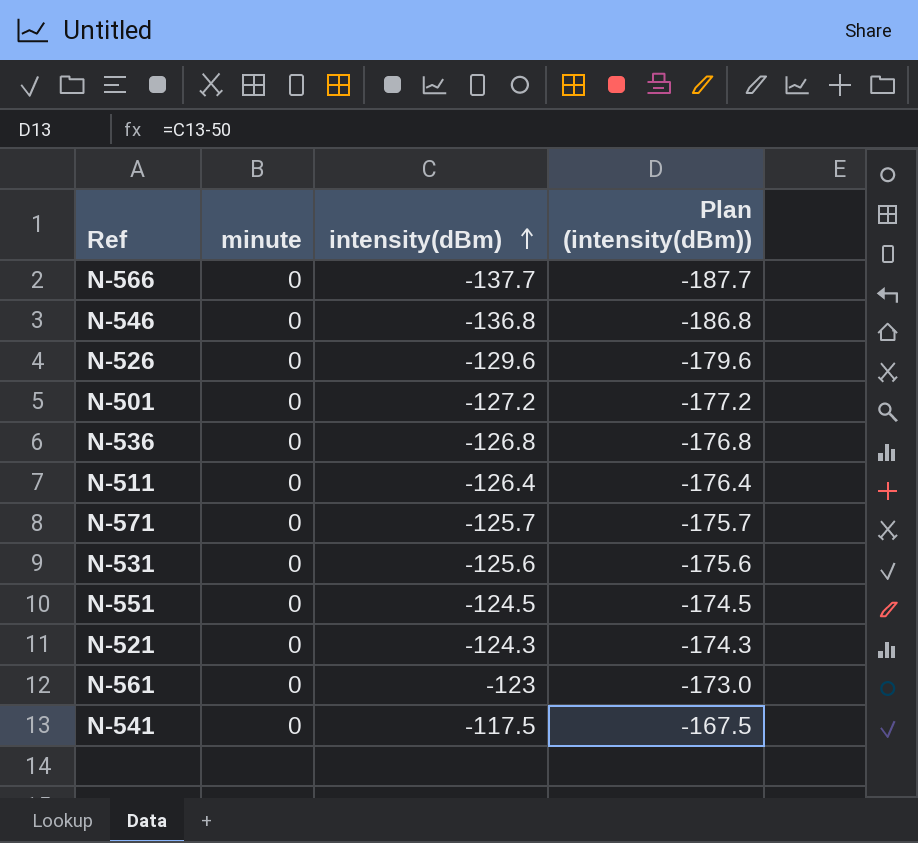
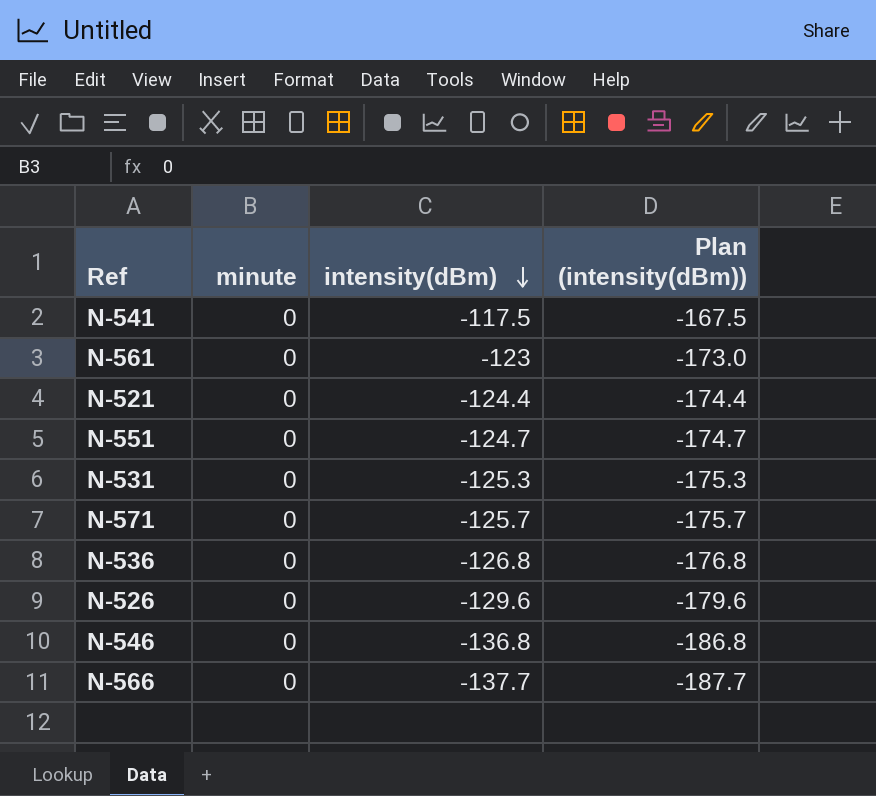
row order: intensity(dBm) ascending -> intensity(dBm) descending
row N-501: 0 | -127.2 | -177.2 -> none
row N-511: 0 | -126.4 | -176.4 -> none
N-521 | intensity(dBm): -124.3 -> -124.4
N-521 | Plan (intensity(dBm)): -174.3 -> -174.4
N-551 | intensity(dBm): -124.5 -> -124.7
N-551 | Plan (intensity(dBm)): -174.5 -> -174.7
N-531 | intensity(dBm): -125.6 -> -125.3
N-531 | Plan (intensity(dBm)): -175.6 -> -175.3

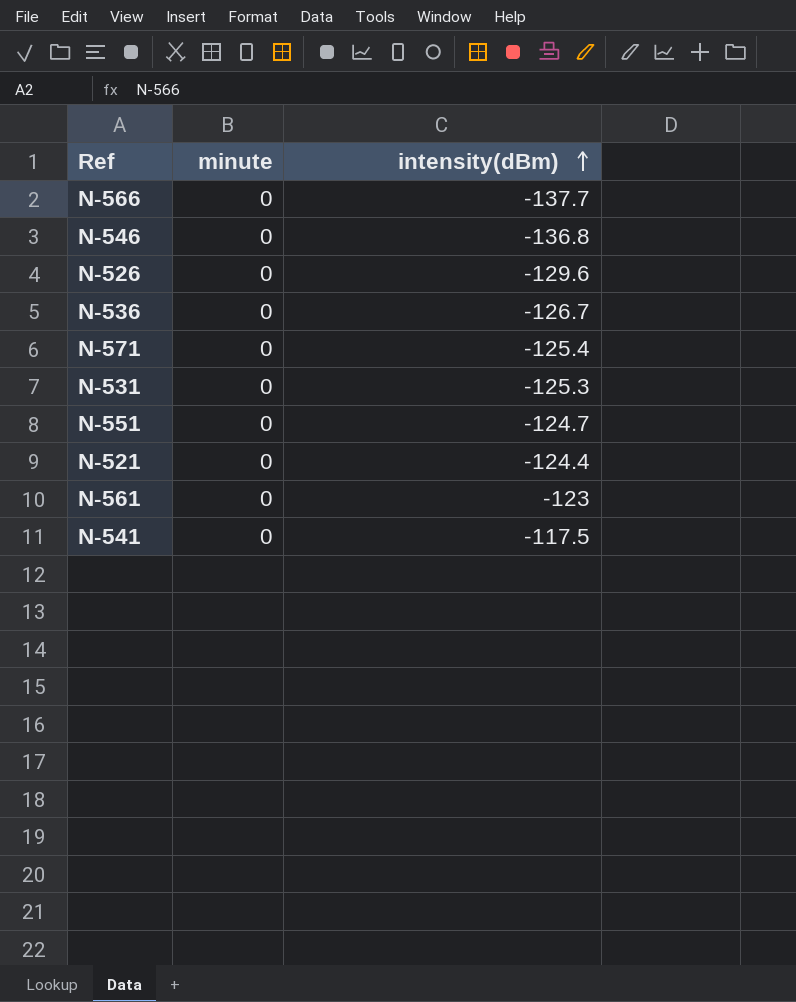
row order: intensity(dBm) descending -> intensity(dBm) ascending
column Plan (intensity(dBm)) | formula: [intensity(dBm)] - 50 -> none
N-536 | intensity(dBm): -126.8 -> -126.7
N-571 | intensity(dBm): -125.7 -> -125.4

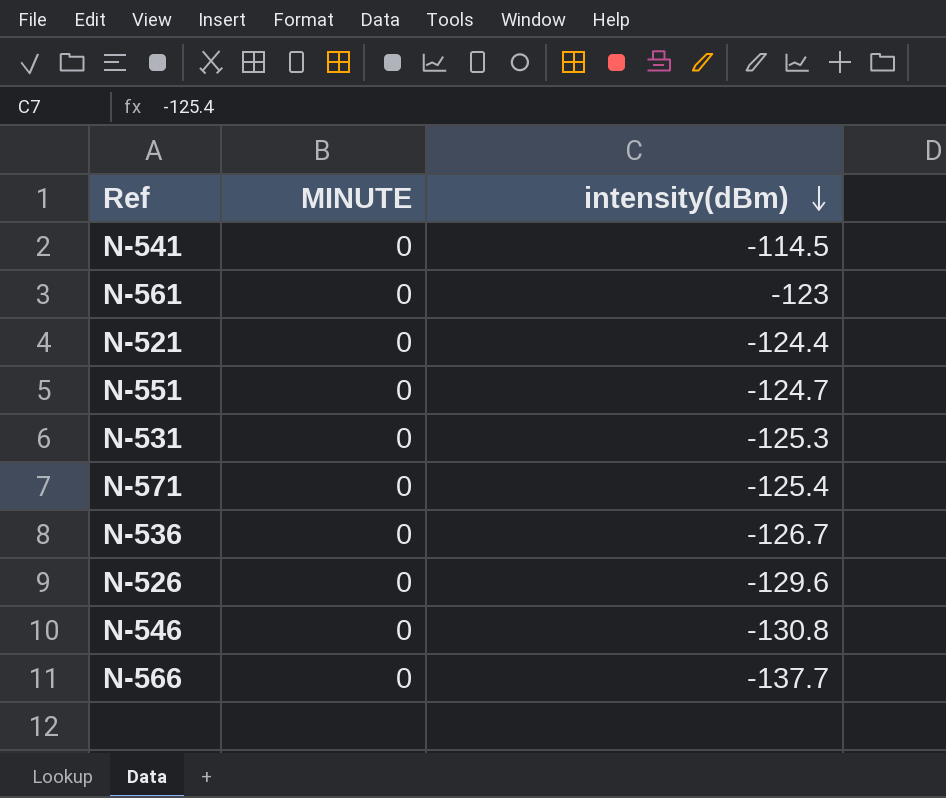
row order: intensity(dBm) ascending -> intensity(dBm) descending
column name: minute -> MINUTE
N-541 | intensity(dBm): -117.5 -> -114.5
N-546 | intensity(dBm): -136.8 -> -130.8

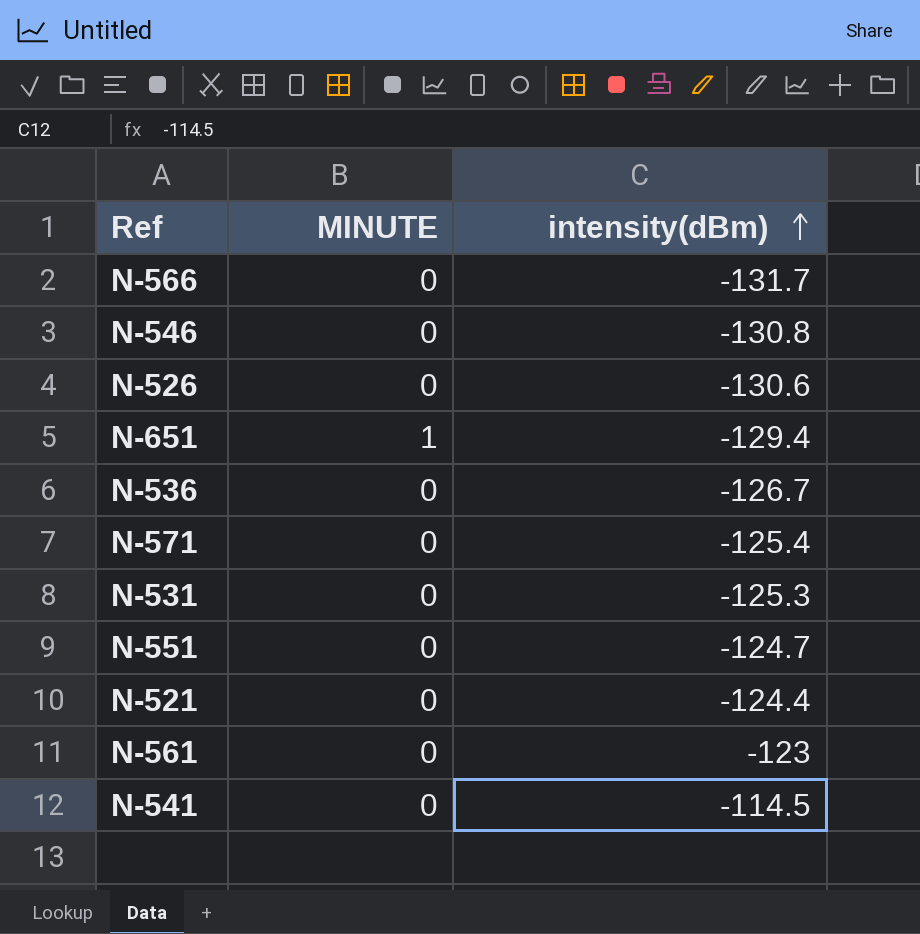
row order: intensity(dBm) descending -> intensity(dBm) ascending
N-566 | intensity(dBm): -137.7 -> -131.7
N-526 | intensity(dBm): -129.6 -> -130.6
row N-651: none -> 1 | -129.4

